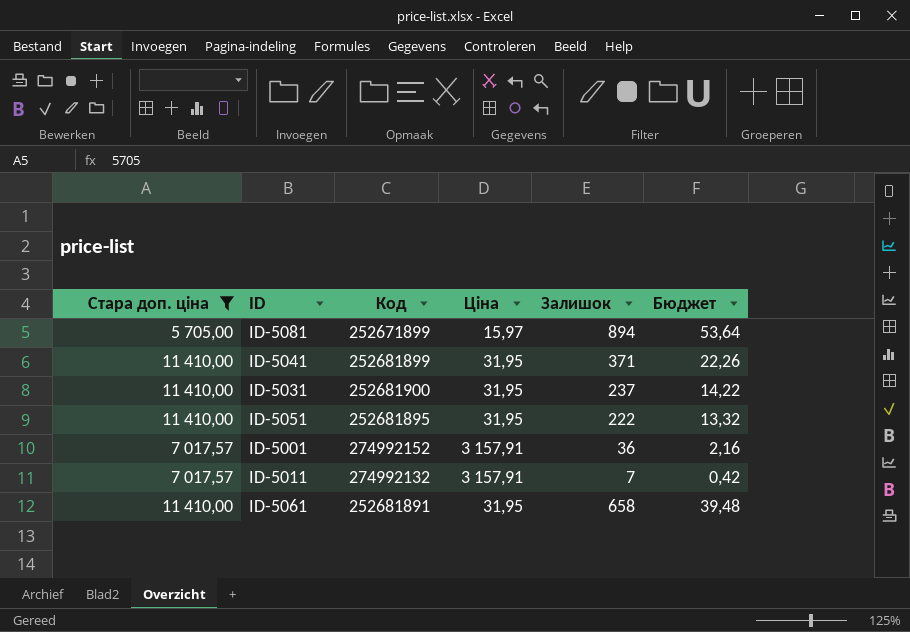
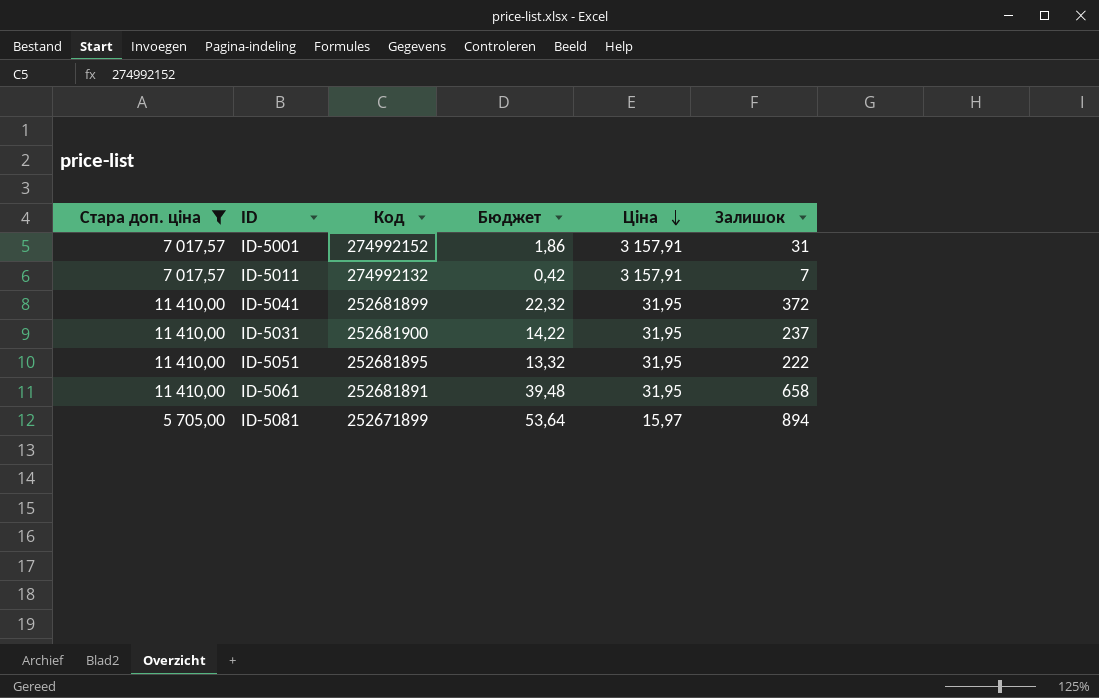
row order: none -> Ціна descending
column Бюджет | position: 6 -> 4
ID-5001 | Бюджет: 2,16 -> 1,86
ID-5001 | Залишок: 36 -> 31
ID-5041 | Бюджет: 22,26 -> 22,32
ID-5041 | Залишок: 371 -> 372

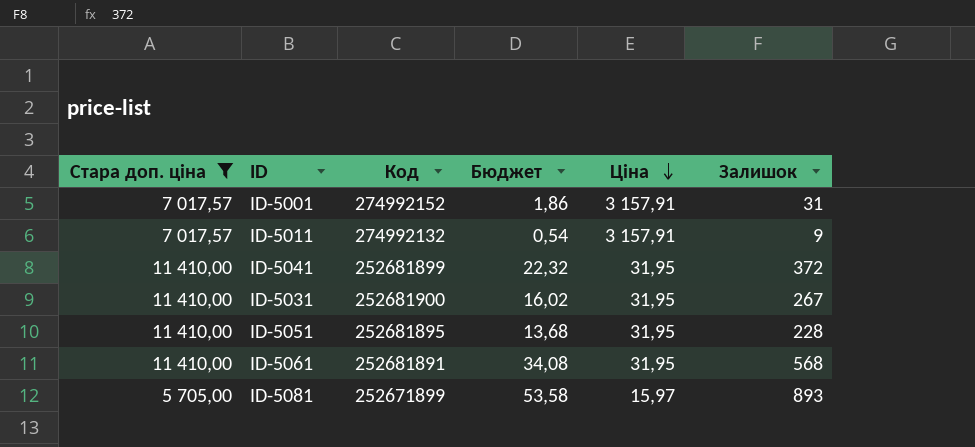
ID-5011 | Бюджет: 0,42 -> 0,54
ID-5011 | Залишок: 7 -> 9
ID-5031 | Бюджет: 14,22 -> 16,02
ID-5031 | Залишок: 237 -> 267
ID-5051 | Бюджет: 13,32 -> 13,68
ID-5051 | Залишок: 222 -> 228
ID-5061 | Бюджет: 39,48 -> 34,08
ID-5061 | Залишок: 658 -> 568
ID-5081 | Бюджет: 53,64 -> 53,58
ID-5081 | Залишок: 894 -> 893

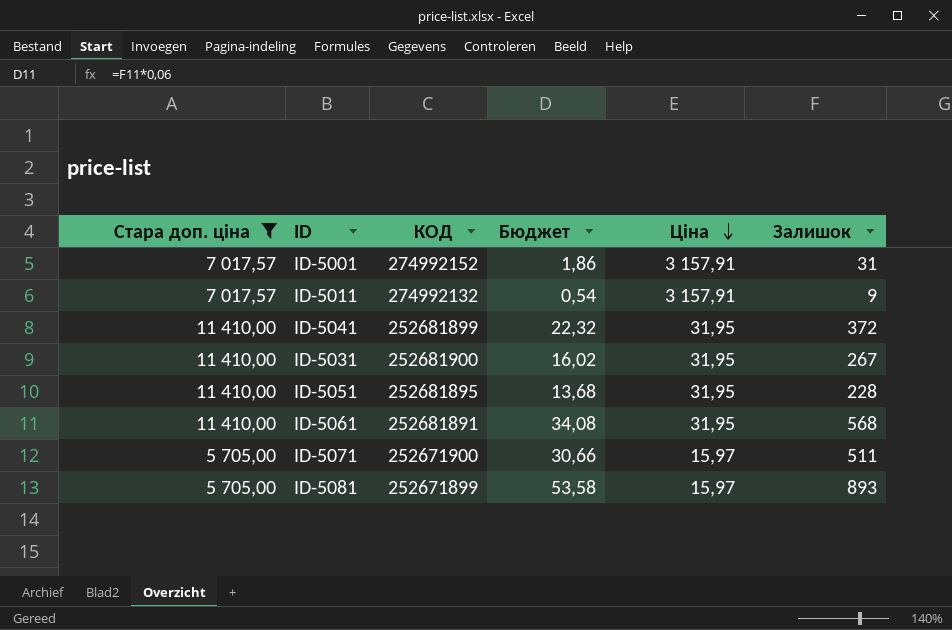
column name: Код -> КОД
row ID-5071: none -> 5 705,00 | 252671900 | 30,66 | 15,97 | 511

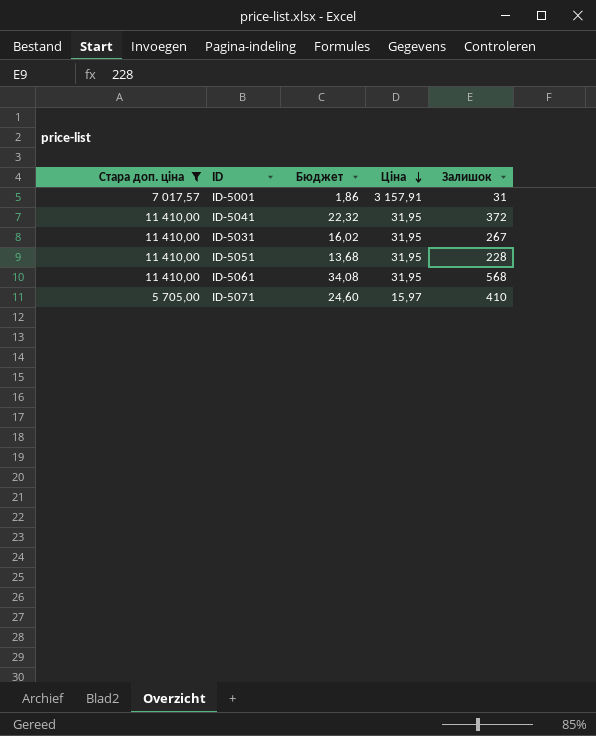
column КОД | position: 3 -> none
row ID-5011: 7 017,57 | 274992132 | 0,54 | 3 157,91 | 9 -> none
row ID-5081: 5 705,00 | 252671899 | 53,58 | 15,97 | 893 -> none
ID-5071 | Бюджет: 30,66 -> 24,60
ID-5071 | Залишок: 511 -> 410

